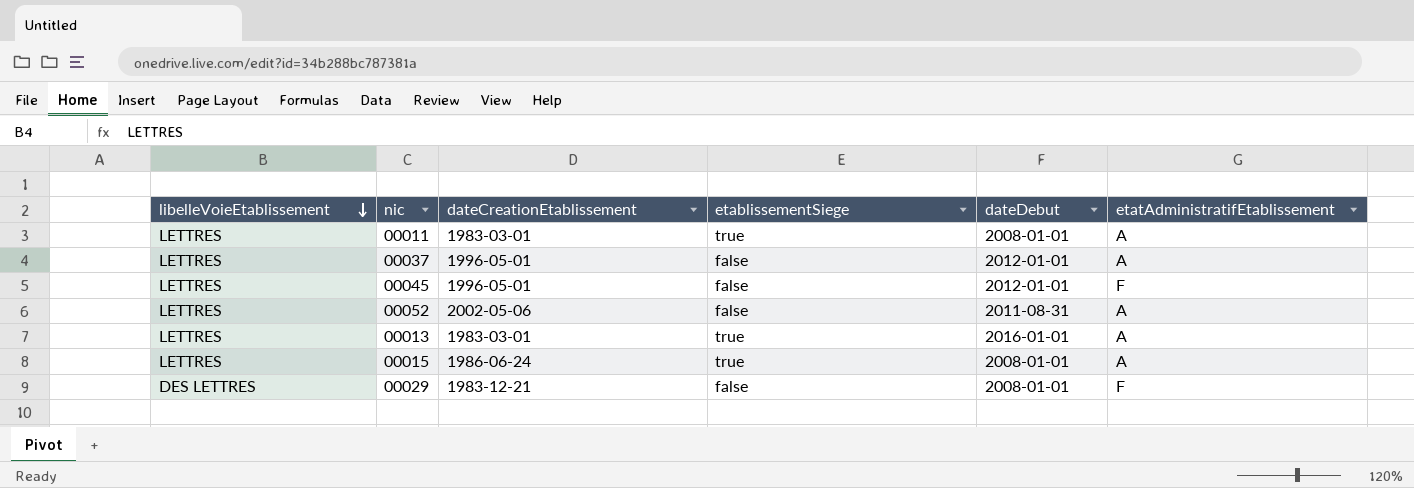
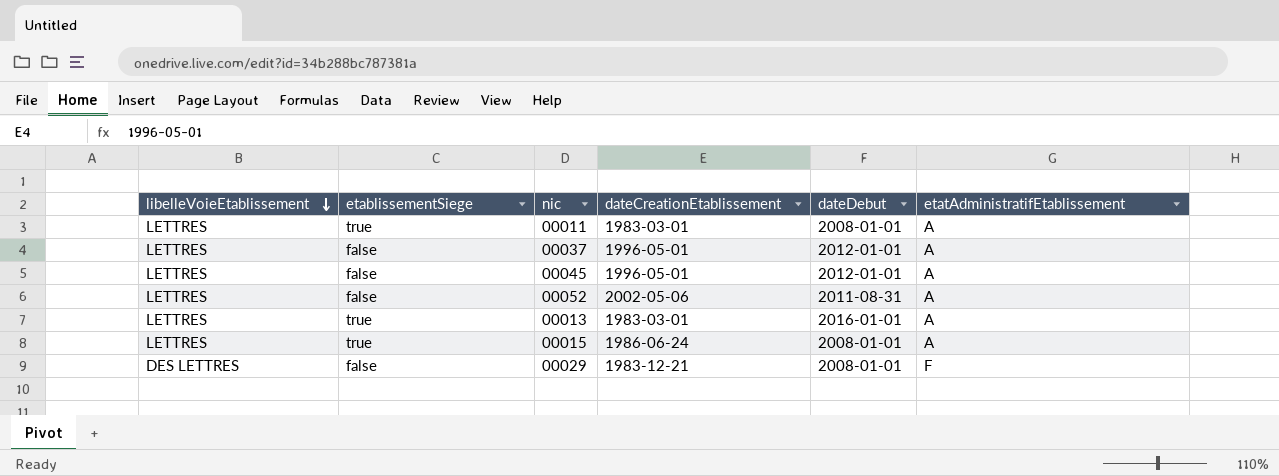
column etablissementSiege | position: 4 -> 2
00045 | etatAdministratifEtablissement: F -> A

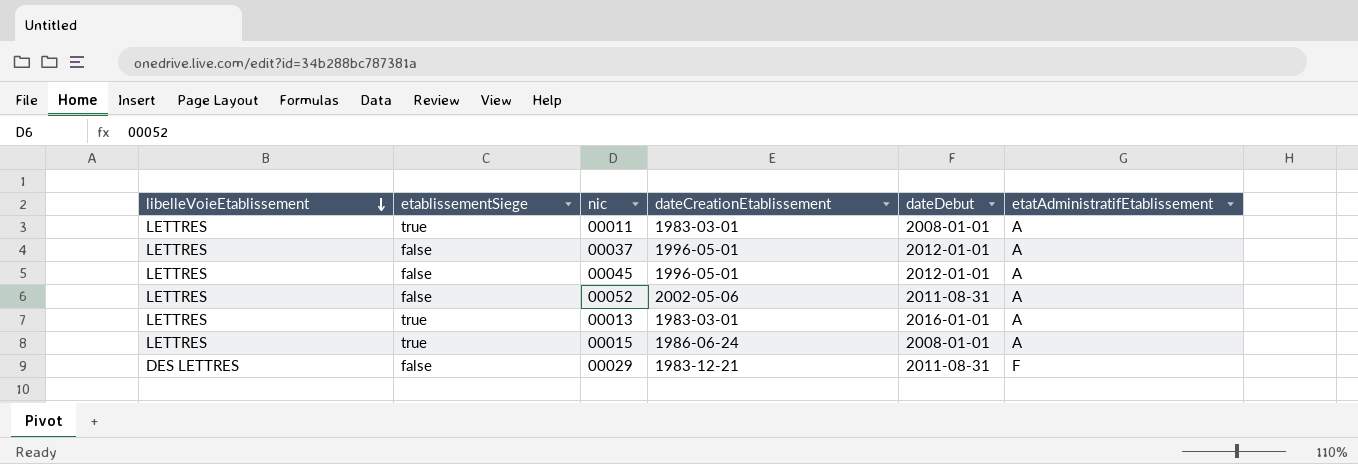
00029 | dateDebut: 2008-01-01 -> 2011-08-31

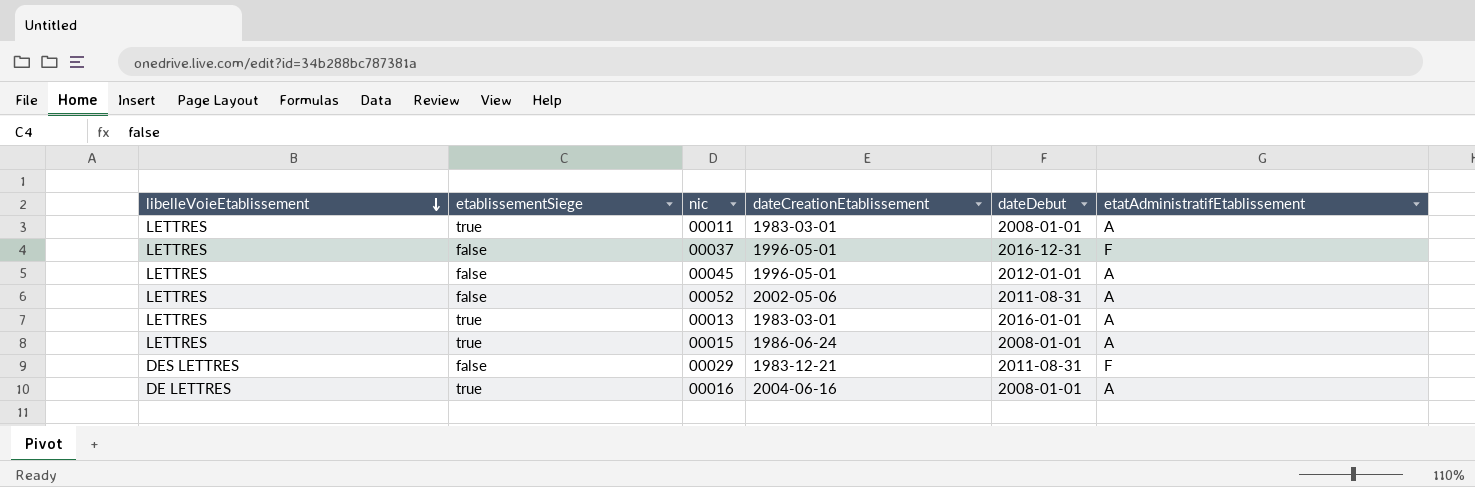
00037 | dateDebut: 2012-01-01 -> 2016-12-31
00037 | etatAdministratifEtablissement: A -> F
row 00016: none -> DE LETTRES | true | 2004-06-16 | 2008-01-01 | A

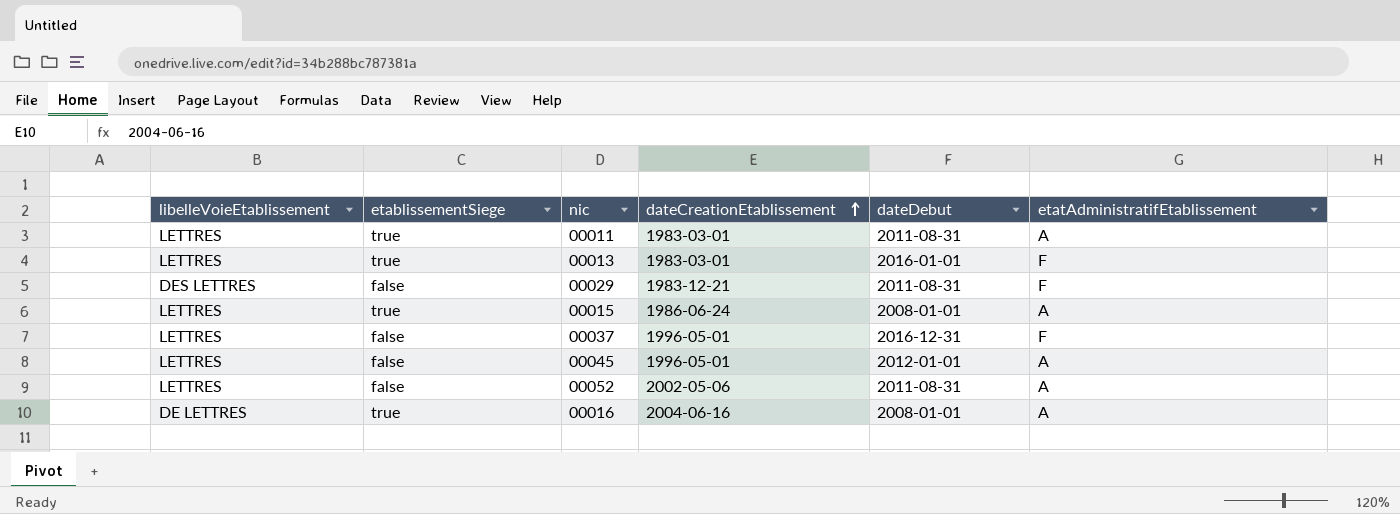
row order: libelleVoieEtablissement descending -> dateCreationEtablissement ascending
00011 | dateDebut: 2008-01-01 -> 2011-08-31
00013 | etatAdministratifEtablissement: A -> F

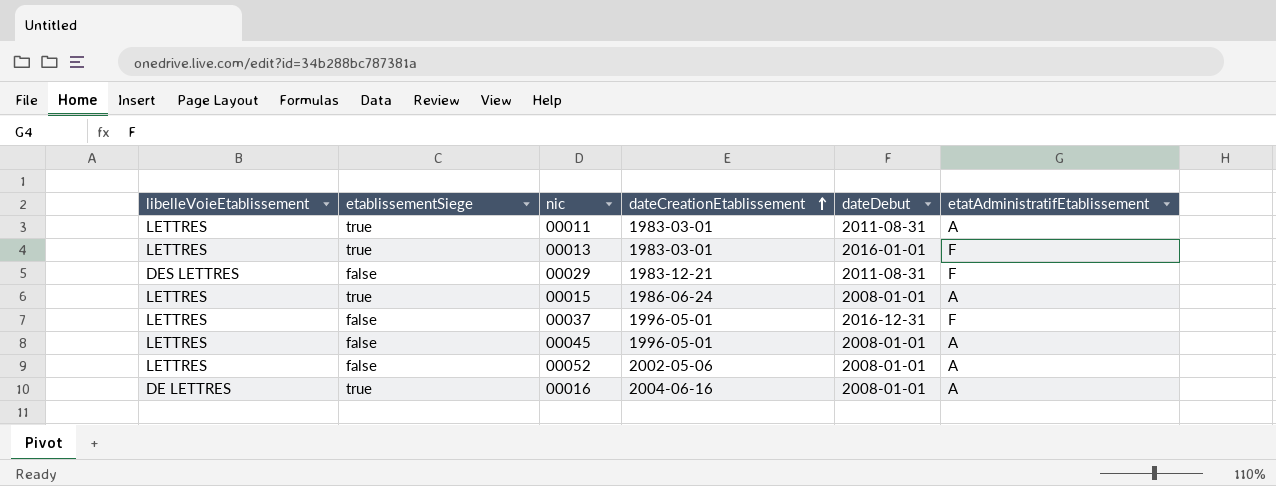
00045 | dateDebut: 2012-01-01 -> 2008-01-01
00052 | dateDebut: 2011-08-31 -> 2008-01-01

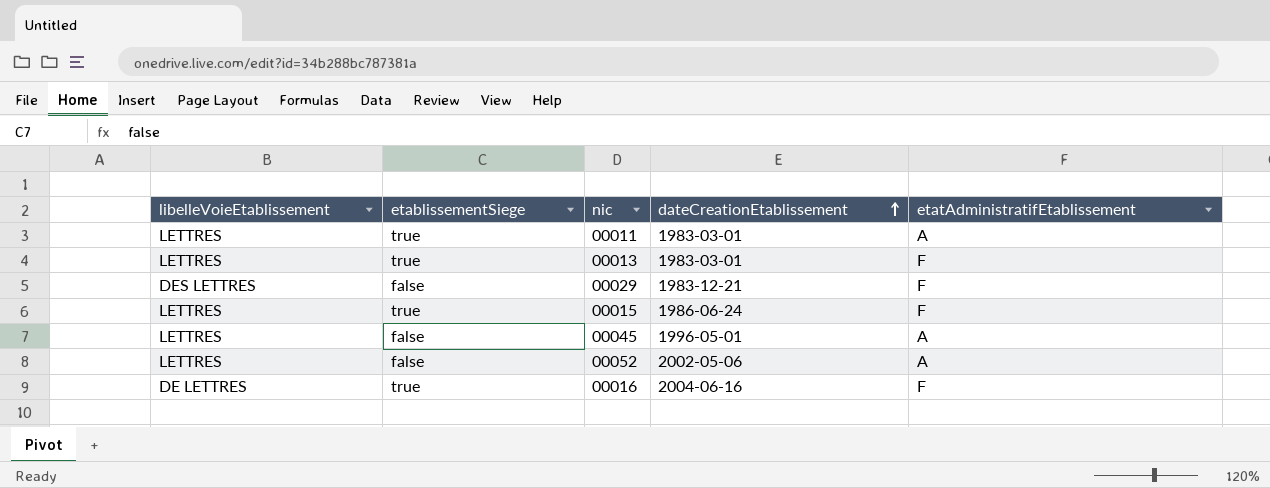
column dateDebut | position: 5 -> none
row 00037: LETTRES | false | 1996-05-01 | 2016-12-31 | F -> none
00015 | etatAdministratifEtablissement: A -> F
00016 | etatAdministratifEtablissement: A -> F

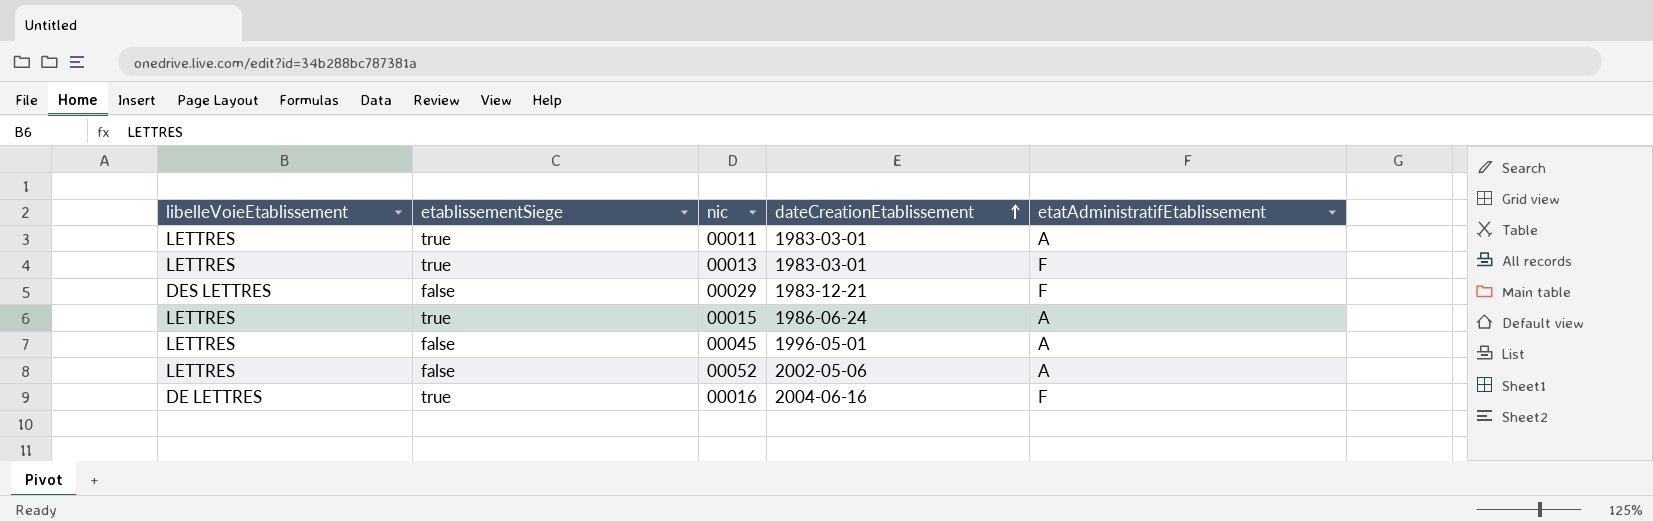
00015 | etatAdministratifEtablissement: F -> A

